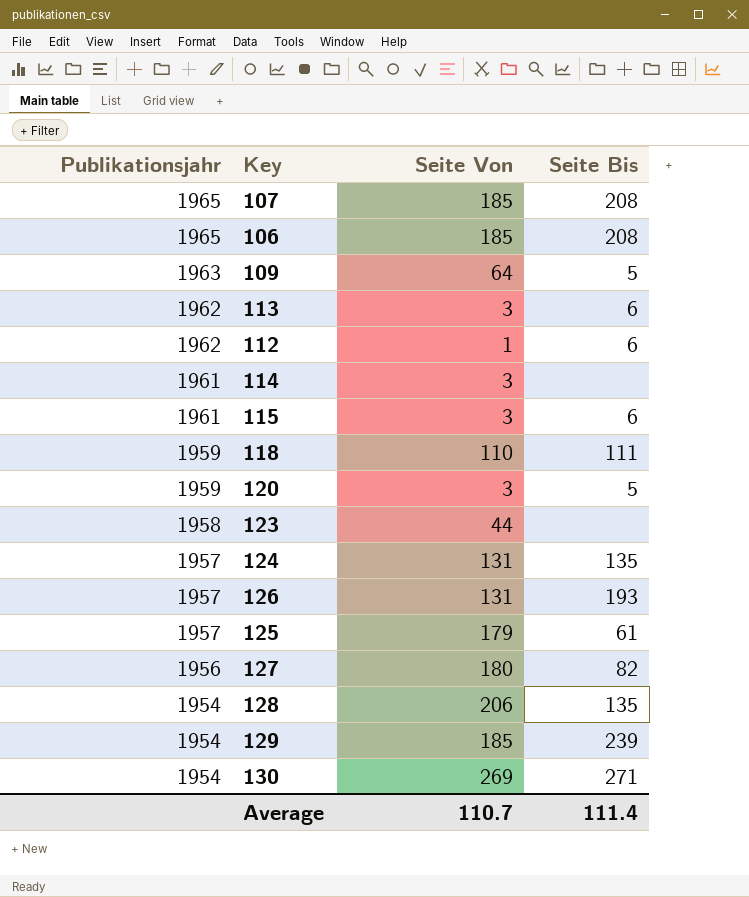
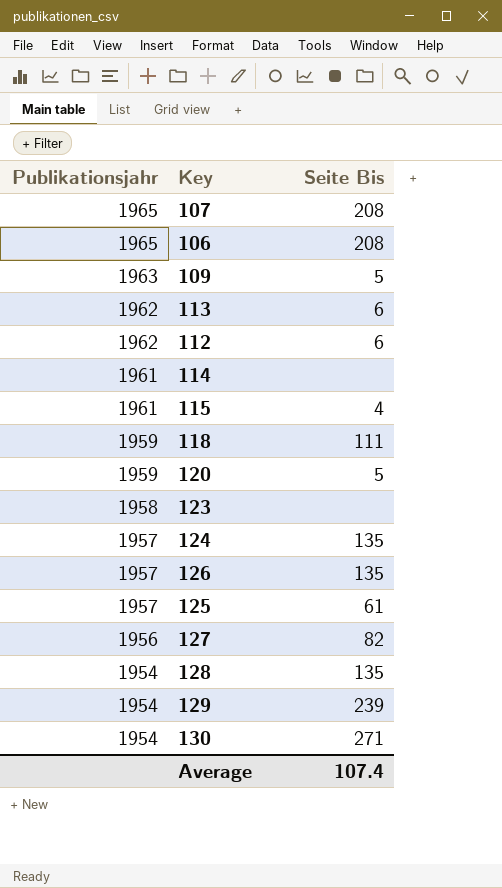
column Seite Von | position: 3 -> none
115 | Seite Bis: 6 -> 4
126 | Seite Bis: 193 -> 135
Average | Seite Bis: 111.4 -> 107.4

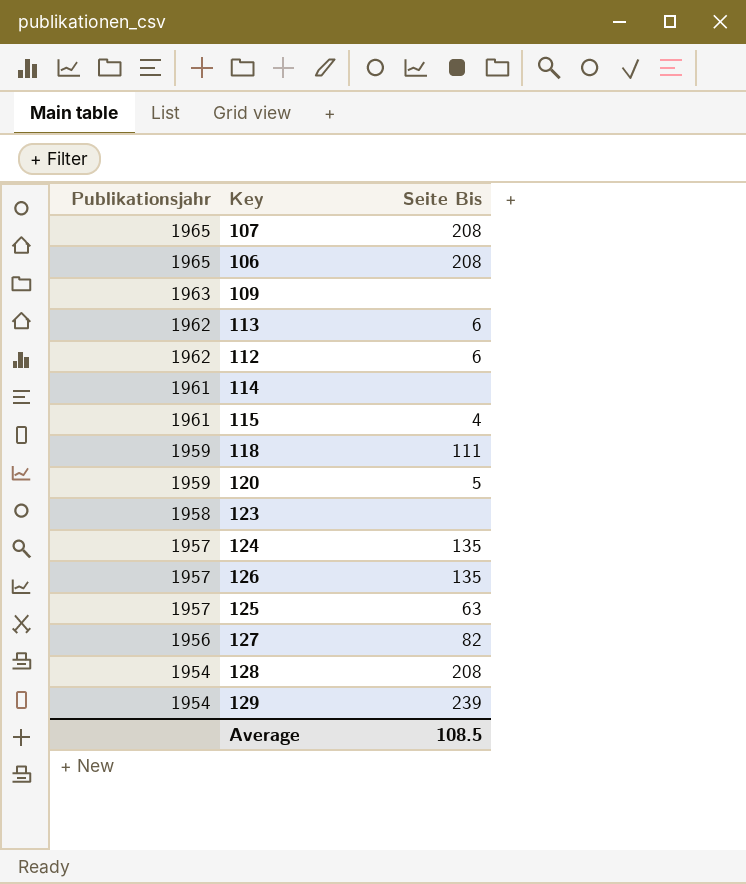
row 130: 1954 | 271 -> none
109 | Seite Bis: 5 -> none
125 | Seite Bis: 61 -> 63
128 | Seite Bis: 135 -> 208
Average | Seite Bis: 107.4 -> 108.5

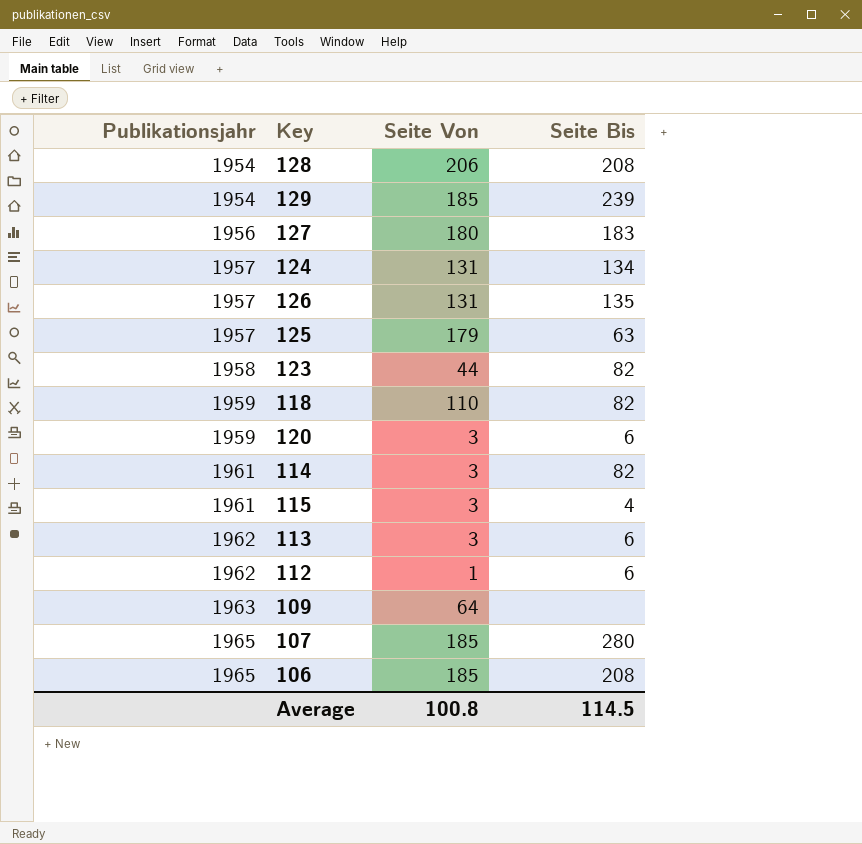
row order: Publikationsjahr descending -> Publikationsjahr ascending
column Seite Von | position: none -> 3
127 | Seite Bis: 82 -> 183
124 | Seite Bis: 135 -> 134
123 | Seite Bis: none -> 82
118 | Seite Bis: 111 -> 82
120 | Seite Bis: 5 -> 6
114 | Seite Bis: none -> 82
107 | Seite Bis: 208 -> 280
Average | Seite Bis: 108.5 -> 114.5

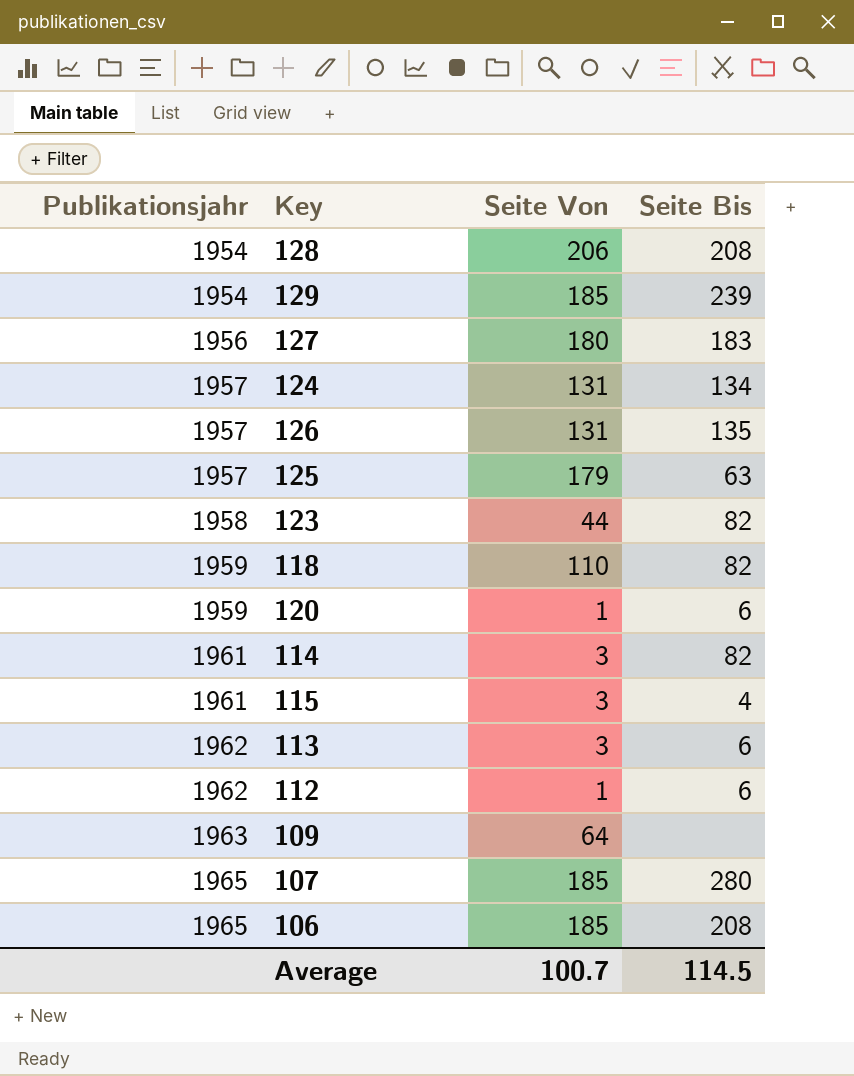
120 | Seite Von: 3 -> 1
Average | Seite Von: 100.8 -> 100.7

